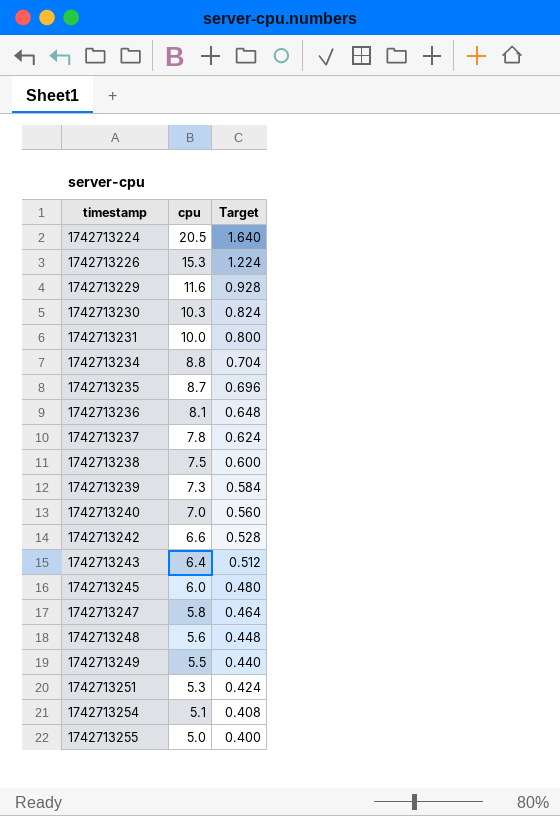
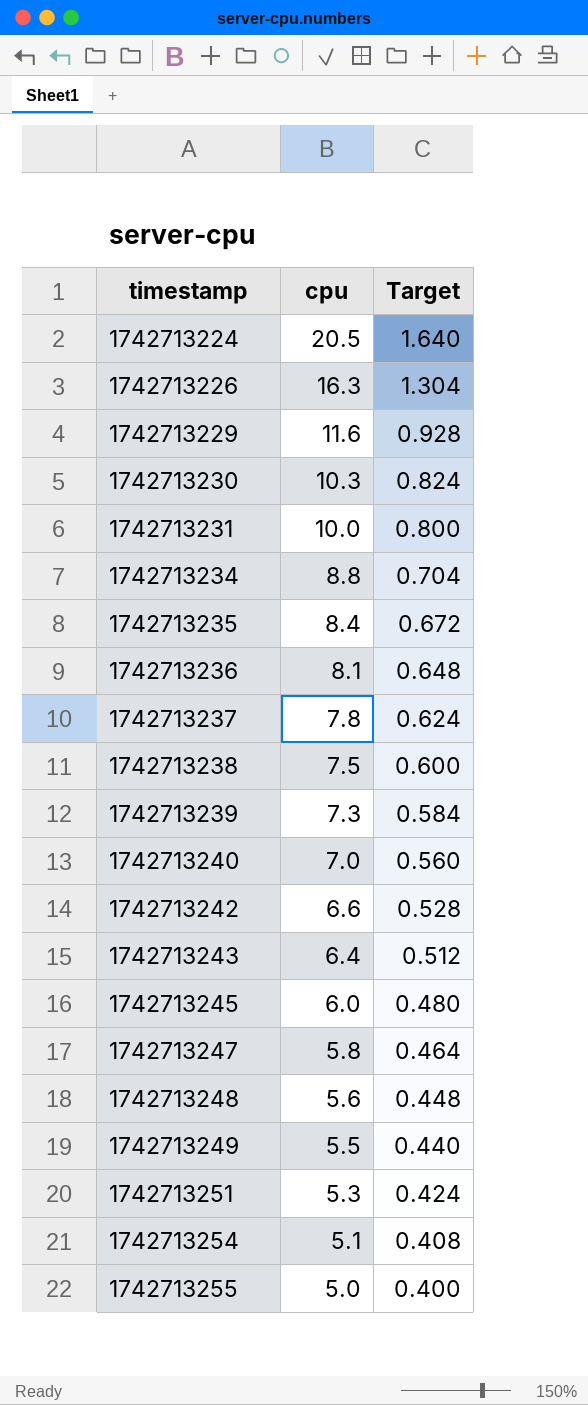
1742713226 | cpu: 15.3 -> 16.3
1742713226 | Target: 1.224 -> 1.304
1742713235 | cpu: 8.7 -> 8.4
1742713235 | Target: 0.696 -> 0.672

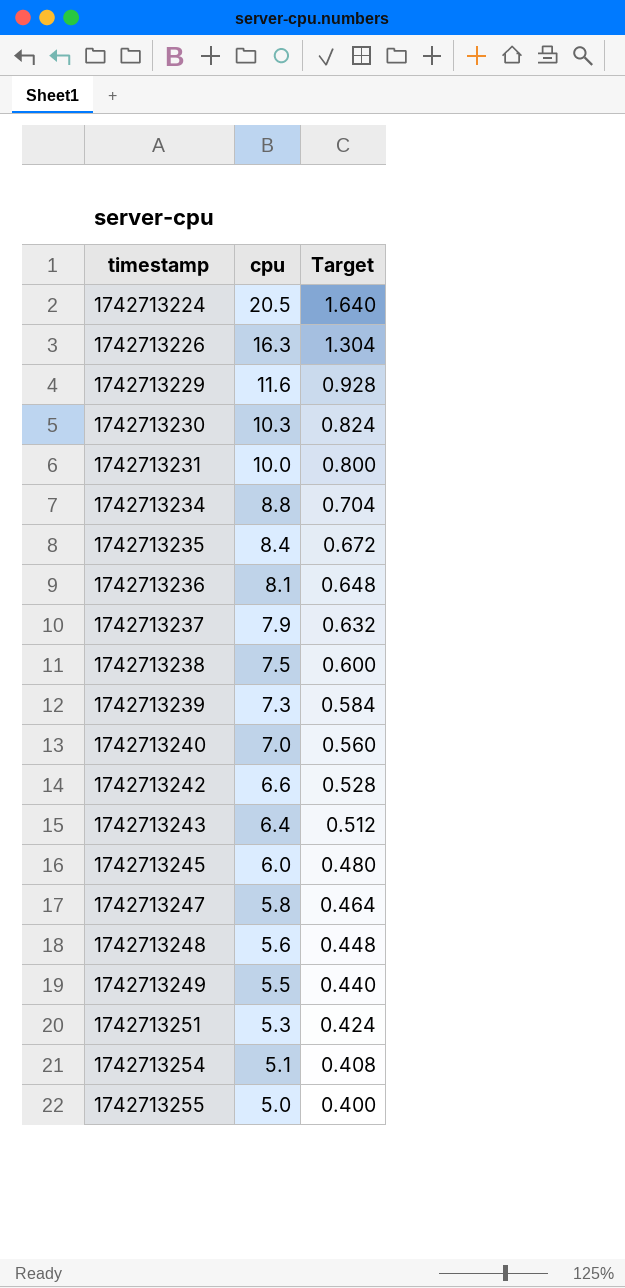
1742713237 | cpu: 7.8 -> 7.9
1742713237 | Target: 0.624 -> 0.632

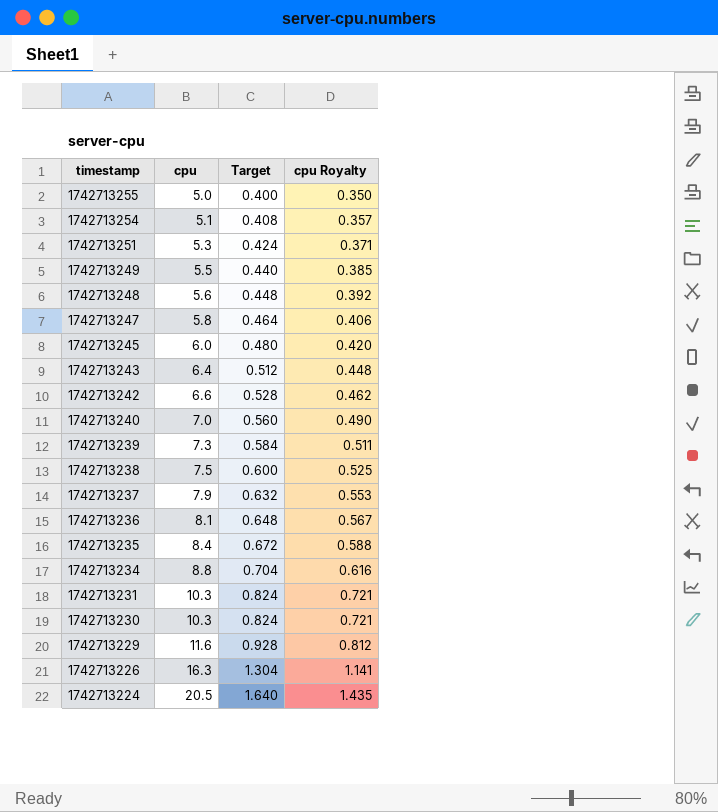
row order: timestamp ascending -> timestamp descending
column cpu Royalty | formula: none -> [cpu] * 0.07
1742713231 | cpu: 10.0 -> 10.3
1742713231 | Target: 0.800 -> 0.824

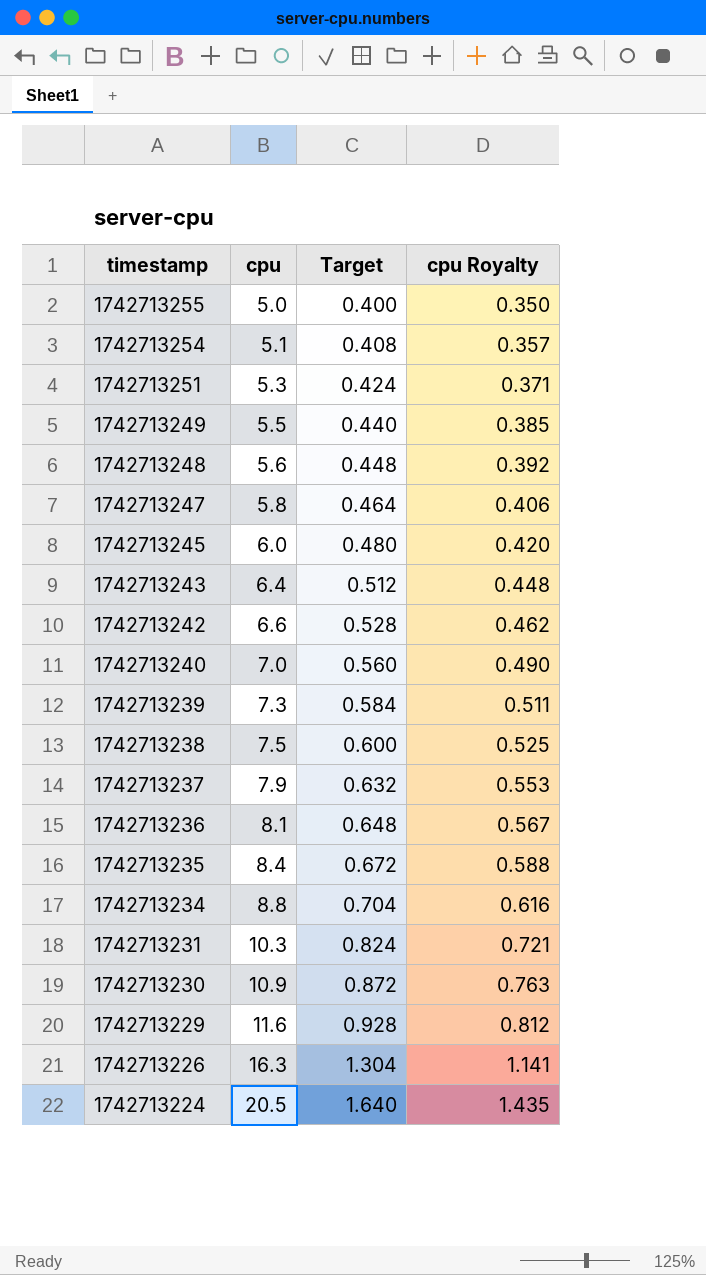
1742713230 | cpu: 10.3 -> 10.9
1742713230 | Target: 0.824 -> 0.872
1742713230 | cpu Royalty: 0.721 -> 0.763

